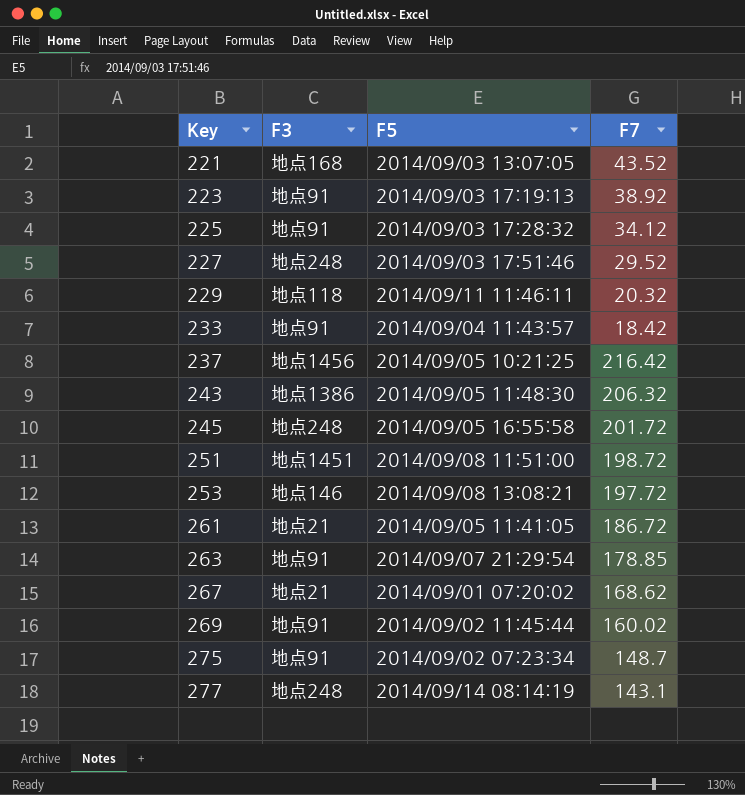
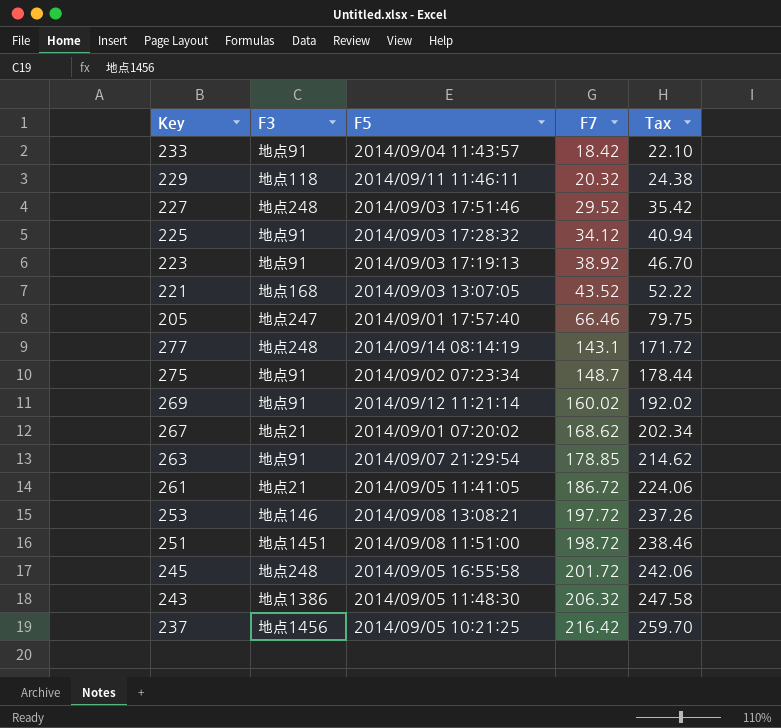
row order: Key ascending -> F7 ascending
column Tax | formula: none -> [F7] * 1.2
row 205: none -> 地点247 | 2014/09/01 17:57:40 | 66.46 | 79.75
269 | F5: 2014/09/02 11:45:44 -> 2014/09/12 11:21:14

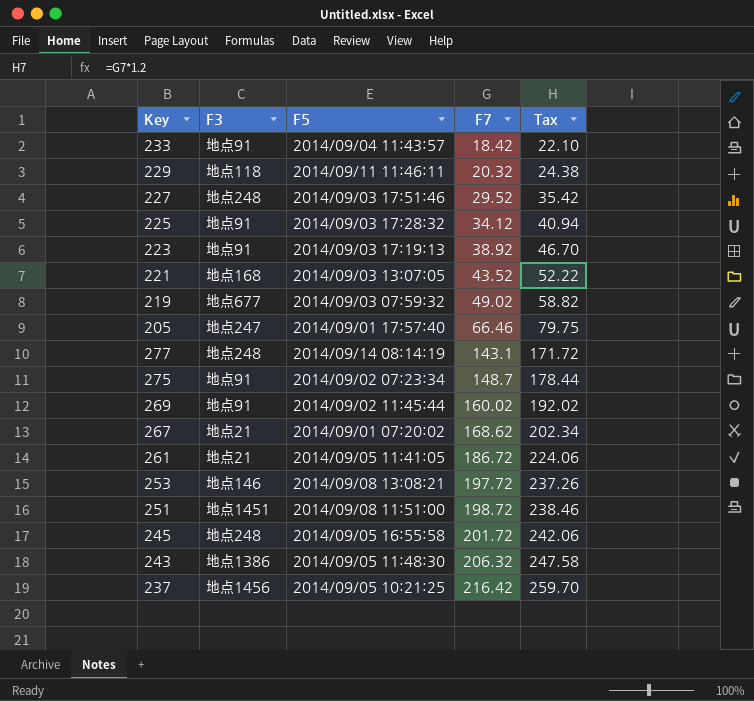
row 263: 地点91 | 2014/09/07 21:29:54 | 178.85 | 214.62 -> none
row 219: none -> 地点677 | 2014/09/03 07:59:32 | 49.02 | 58.82
269 | F5: 2014/09/12 11:21:14 -> 2014/09/02 11:45:44

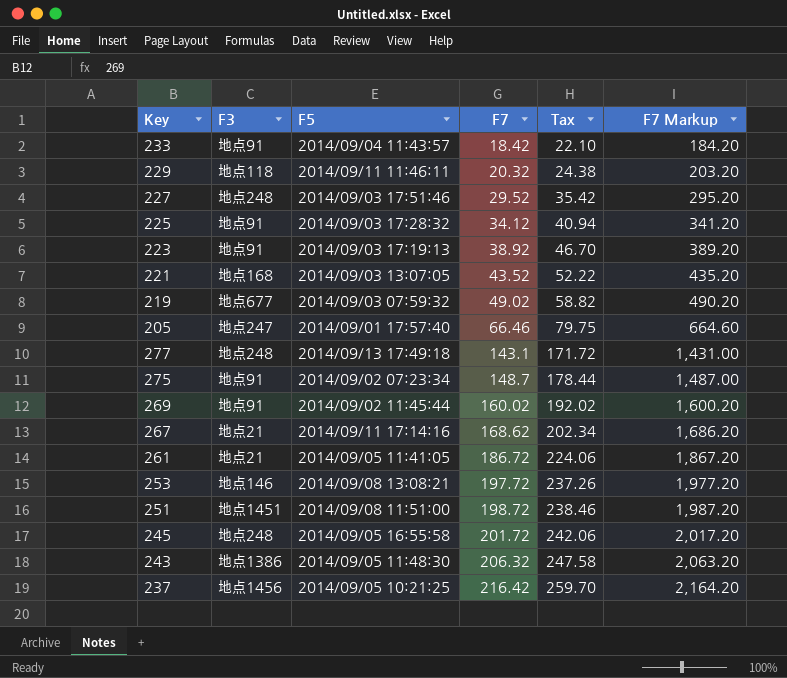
column F7 Markup | formula: none -> [F7] * 10
277 | F5: 2014/09/14 08:14:19 -> 2014/09/13 17:49:18
267 | F5: 2014/09/01 07:20:02 -> 2014/09/11 17:14:16

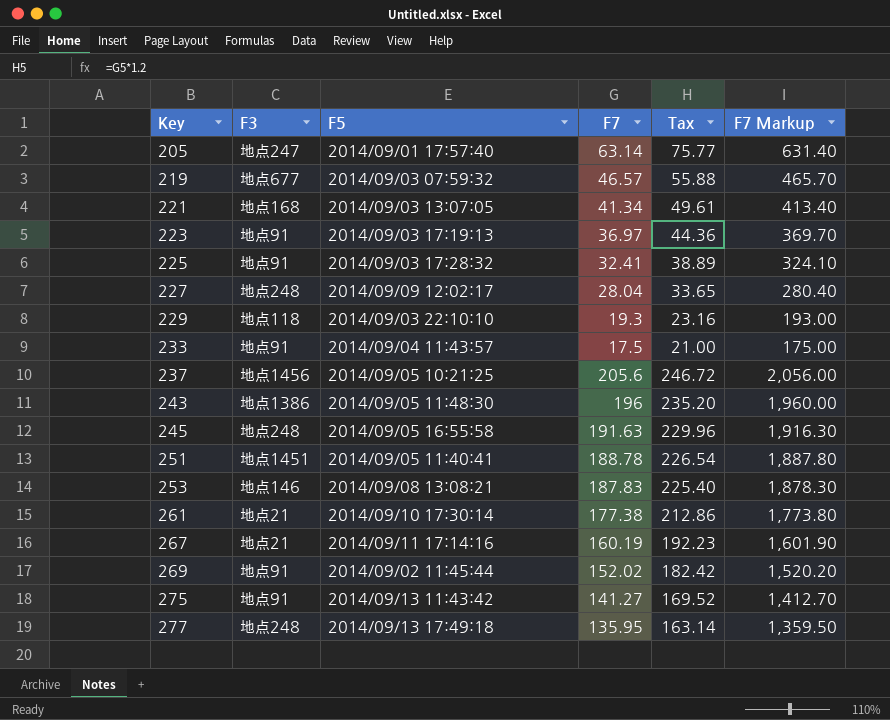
row order: F7 ascending -> Key ascending
205 | F7: 66.46 -> 63.14
205 | Tax: 79.75 -> 75.77
205 | F7 Markup: 664.60 -> 631.40
219 | F7: 49.02 -> 46.57
219 | Tax: 58.82 -> 55.88
219 | F7 Markup: 490.20 -> 465.70
221 | F7: 43.52 -> 41.34
221 | Tax: 52.22 -> 49.61
221 | F7 Markup: 435.20 -> 413.40
223 | F7: 38.92 -> 36.97
223 | Tax: 46.70 -> 44.36
223 | F7 Markup: 389.20 -> 369.70
225 | F7: 34.12 -> 32.41
225 | Tax: 40.94 -> 38.89
225 | F7 Markup: 341.20 -> 324.10
227 | F5: 2014/09/03 17:51:46 -> 2014/09/09 12:02:17
227 | F7: 29.52 -> 28.04
227 | Tax: 35.42 -> 33.65
227 | F7 Markup: 295.20 -> 280.40
229 | F5: 2014/09/11 11:46:11 -> 2014/09/03 22:10:10
229 | F7: 20.32 -> 19.3
229 | Tax: 24.38 -> 23.16
229 | F7 Markup: 203.20 -> 193.00
233 | F7: 18.42 -> 17.5
233 | Tax: 22.10 -> 21.00
233 | F7 Markup: 184.20 -> 175.00
237 | F7: 216.42 -> 205.6
237 | Tax: 259.70 -> 246.72
237 | F7 Markup: 2,164.20 -> 2,056.00
243 | F7: 206.32 -> 196
243 | Tax: 247.58 -> 235.20
243 | F7 Markup: 2,063.20 -> 1,960.00
245 | F7: 201.72 -> 191.63
245 | Tax: 242.06 -> 229.96
245 | F7 Markup: 2,017.20 -> 1,916.30
251 | F5: 2014/09/08 11:51:00 -> 2014/09/05 11:40:41
251 | F7: 198.72 -> 188.78
251 | Tax: 238.46 -> 226.54
251 | F7 Markup: 1,987.20 -> 1,887.80
253 | F7: 197.72 -> 187.83
253 | Tax: 237.26 -> 225.40
253 | F7 Markup: 1,977.20 -> 1,878.30
261 | F5: 2014/09/05 11:41:05 -> 2014/09/10 17:30:14
261 | F7: 186.72 -> 177.38
261 | Tax: 224.06 -> 212.86
261 | F7 Markup: 1,867.20 -> 1,773.80
267 | F7: 168.62 -> 160.19
267 | Tax: 202.34 -> 192.23
267 | F7 Markup: 1,686.20 -> 1,601.90
269 | F7: 160.02 -> 152.02
269 | Tax: 192.02 -> 182.42
269 | F7 Markup: 1,600.20 -> 1,520.20
275 | F5: 2014/09/02 07:23:34 -> 2014/09/13 11:43:42
275 | F7: 148.7 -> 141.27
275 | Tax: 178.44 -> 169.52
275 | F7 Markup: 1,487.00 -> 1,412.70
277 | F7: 143.1 -> 135.95
277 | Tax: 171.72 -> 163.14
277 | F7 Markup: 1,431.00 -> 1,359.50

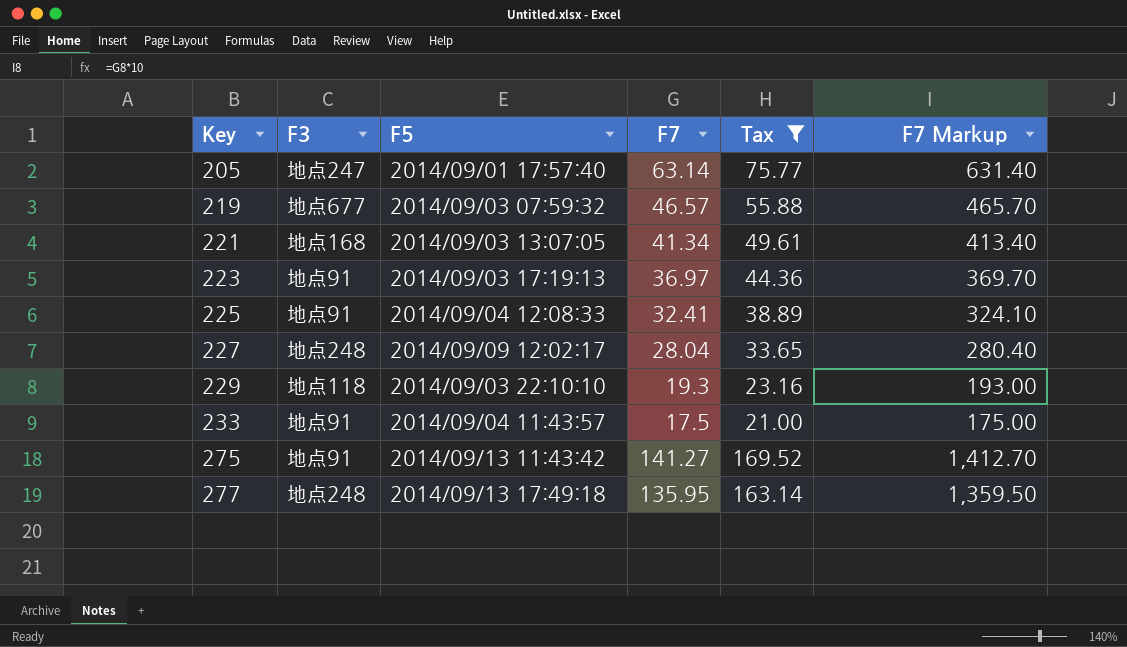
filter: none -> Tax <= 169.52
225 | F5: 2014/09/03 17:28:32 -> 2014/09/04 12:08:33

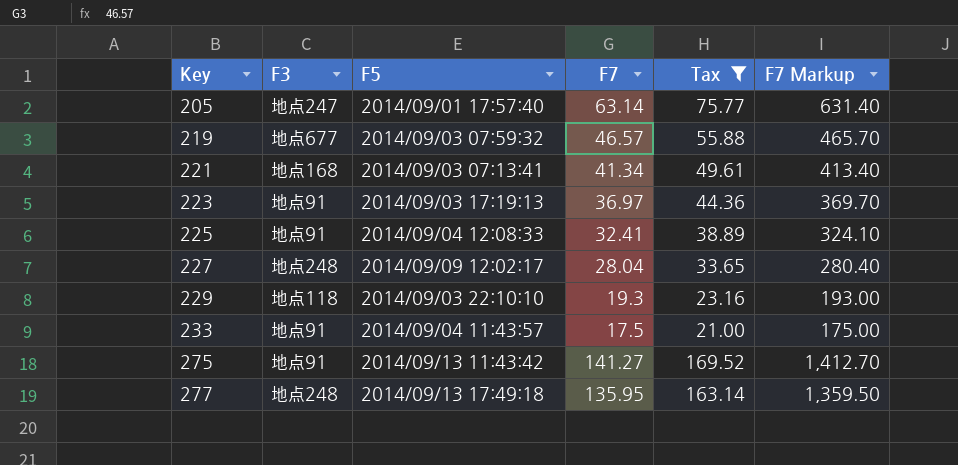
221 | F5: 2014/09/03 13:07:05 -> 2014/09/03 07:13:41

